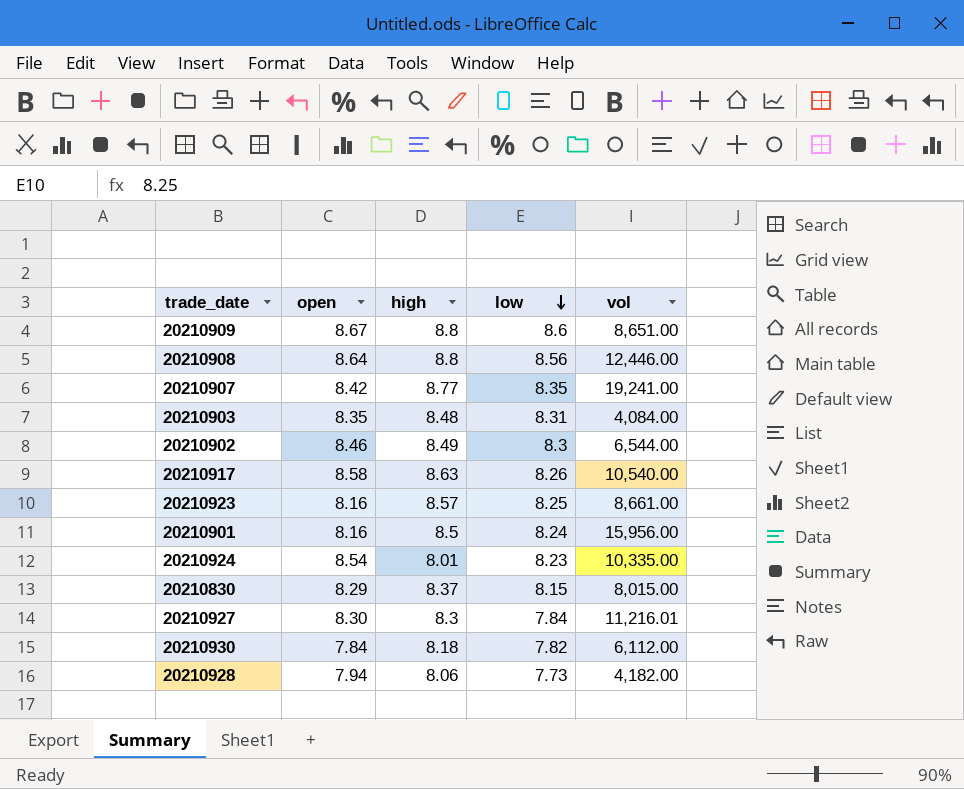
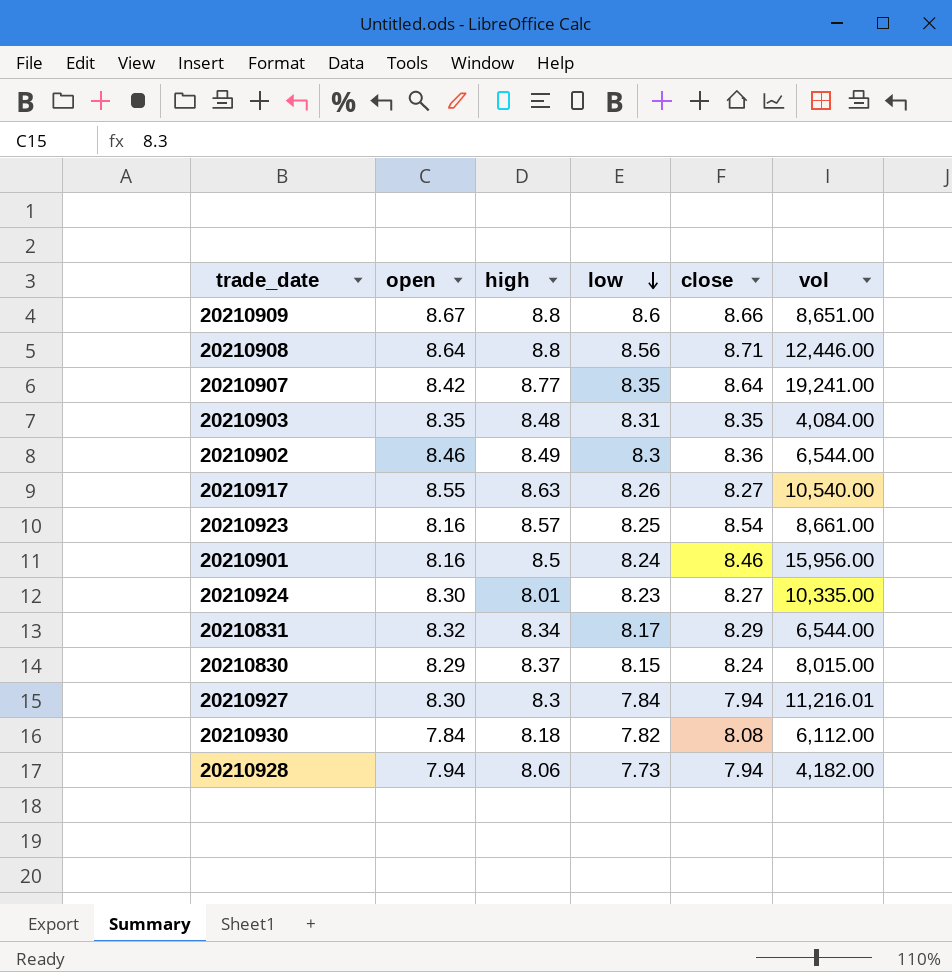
column close | position: none -> 5
20210917 | open: 8.58 -> 8.55
20210924 | open: 8.54 -> 8.30
row 20210831: none -> 8.32 | 8.34 | 8.17 | 8.29 | 6,544.00

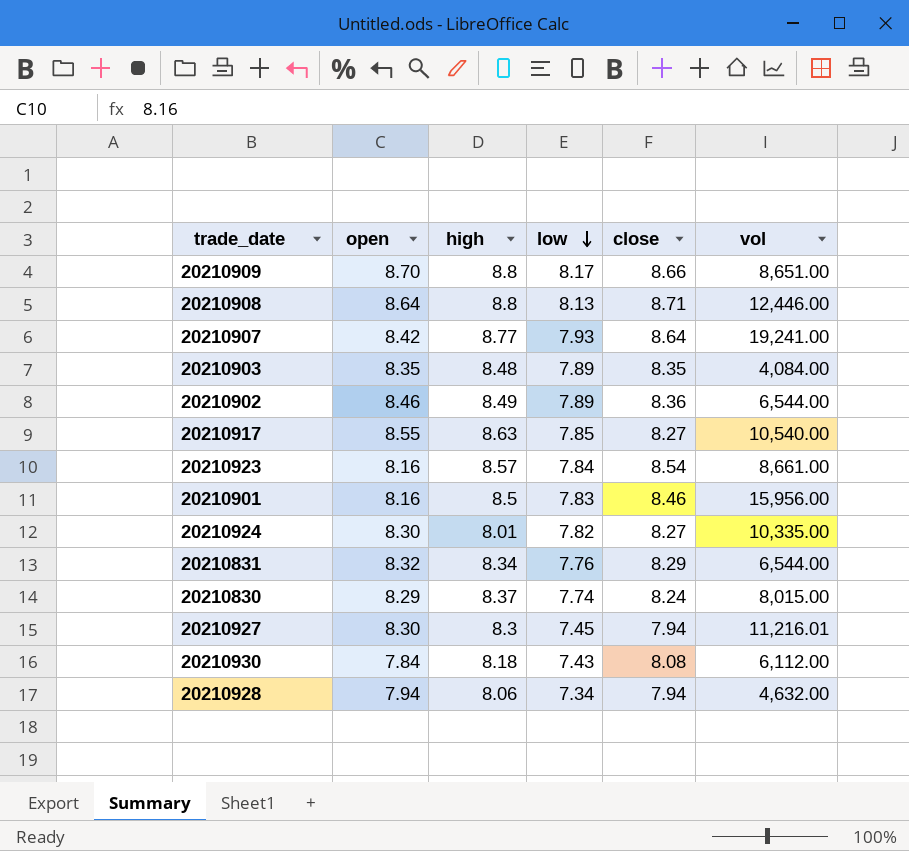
20210909 | open: 8.67 -> 8.70
20210909 | low: 8.6 -> 8.17
20210908 | low: 8.56 -> 8.13
20210907 | low: 8.35 -> 7.93
20210903 | low: 8.31 -> 7.89
20210902 | low: 8.3 -> 7.89
20210917 | low: 8.26 -> 7.85
20210923 | low: 8.25 -> 7.84
20210901 | low: 8.24 -> 7.83
20210924 | low: 8.23 -> 7.82
20210831 | low: 8.17 -> 7.76
20210830 | low: 8.15 -> 7.74
20210927 | low: 7.84 -> 7.45
20210930 | low: 7.82 -> 7.43
20210928 | low: 7.73 -> 7.34
20210928 | vol: 4,182.00 -> 4,632.00

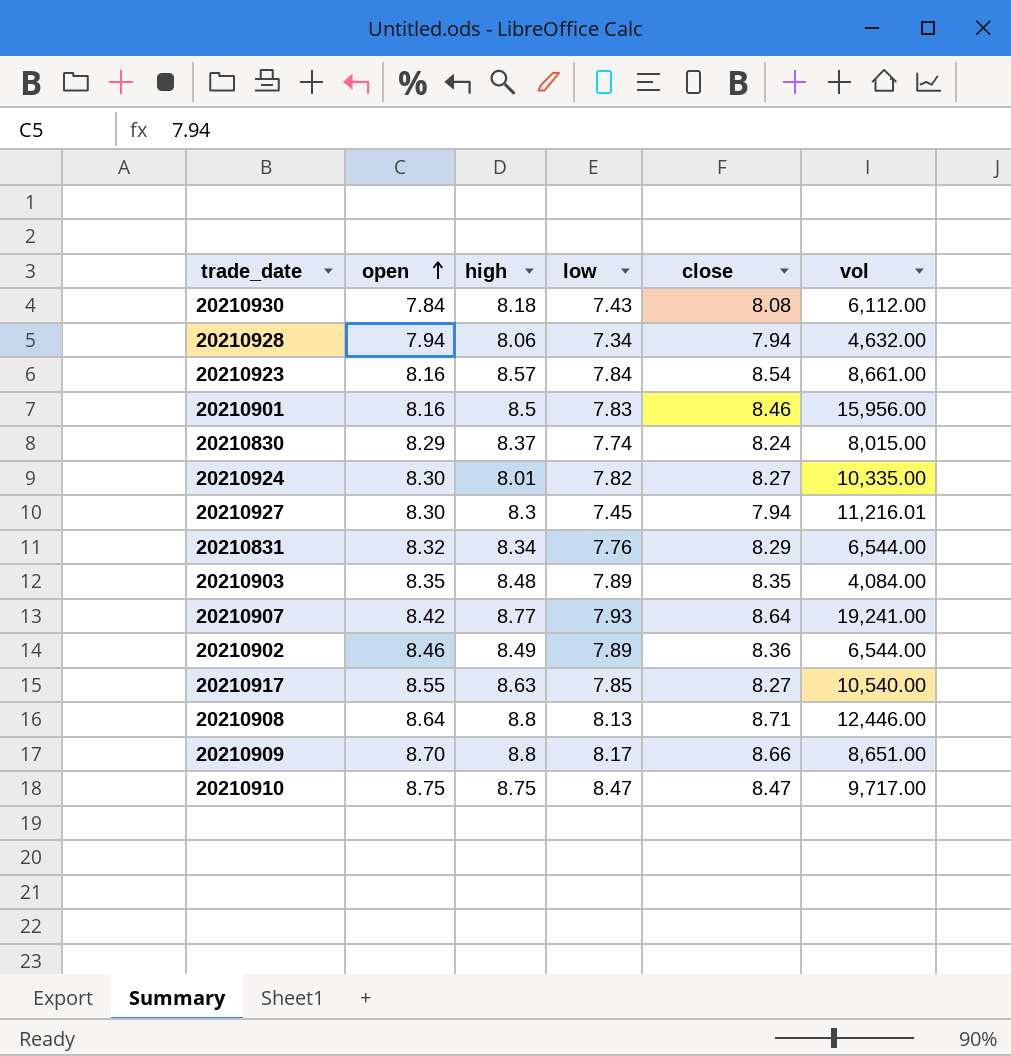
row order: low descending -> open ascending
row 20210910: none -> 8.75 | 8.75 | 8.47 | 8.47 | 9,717.00

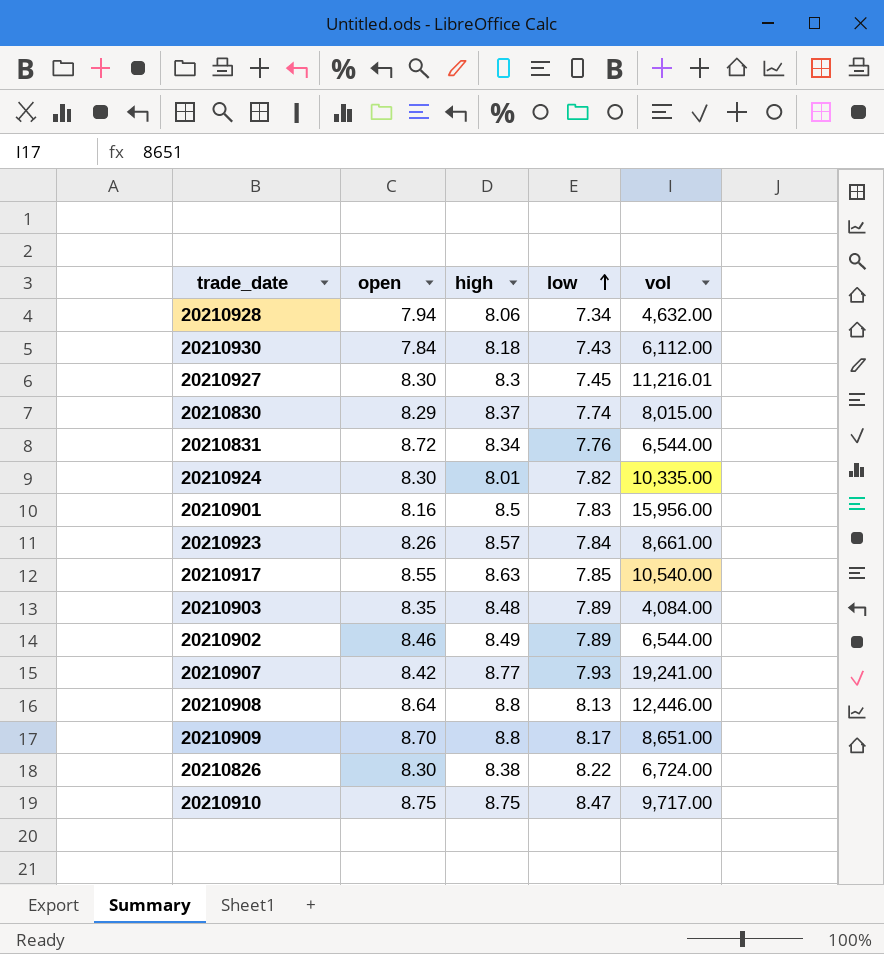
row order: open ascending -> low ascending
column close | position: 5 -> none
20210831 | open: 8.32 -> 8.72
20210923 | open: 8.16 -> 8.26
row 20210826: none -> 8.30 | 8.38 | 8.22 | 6,724.00

